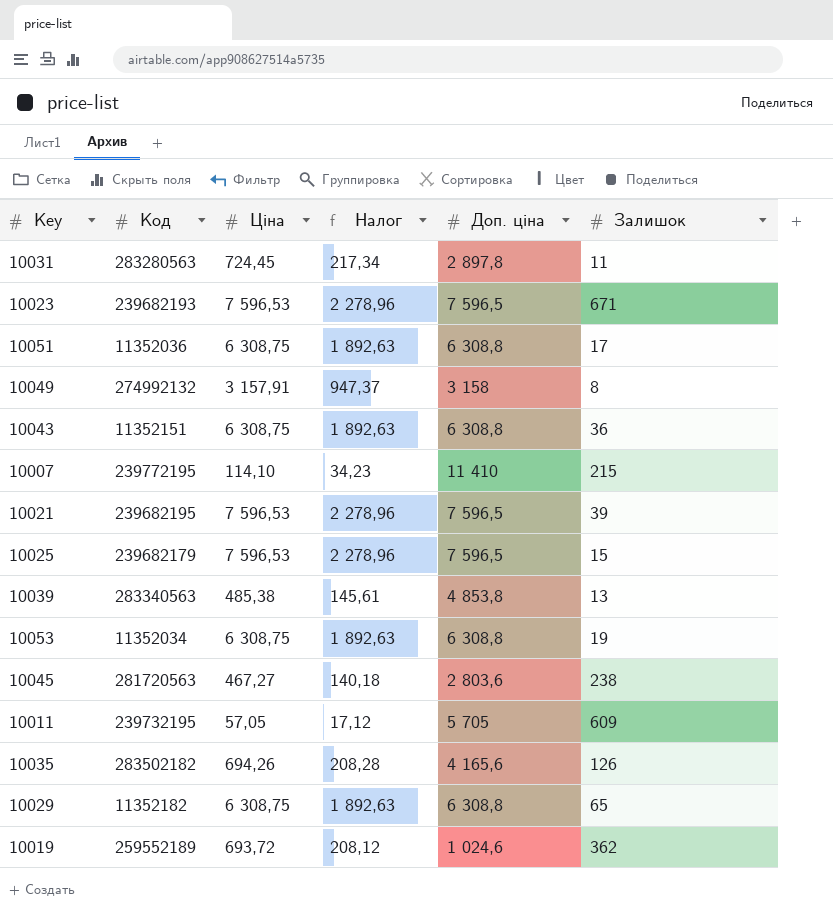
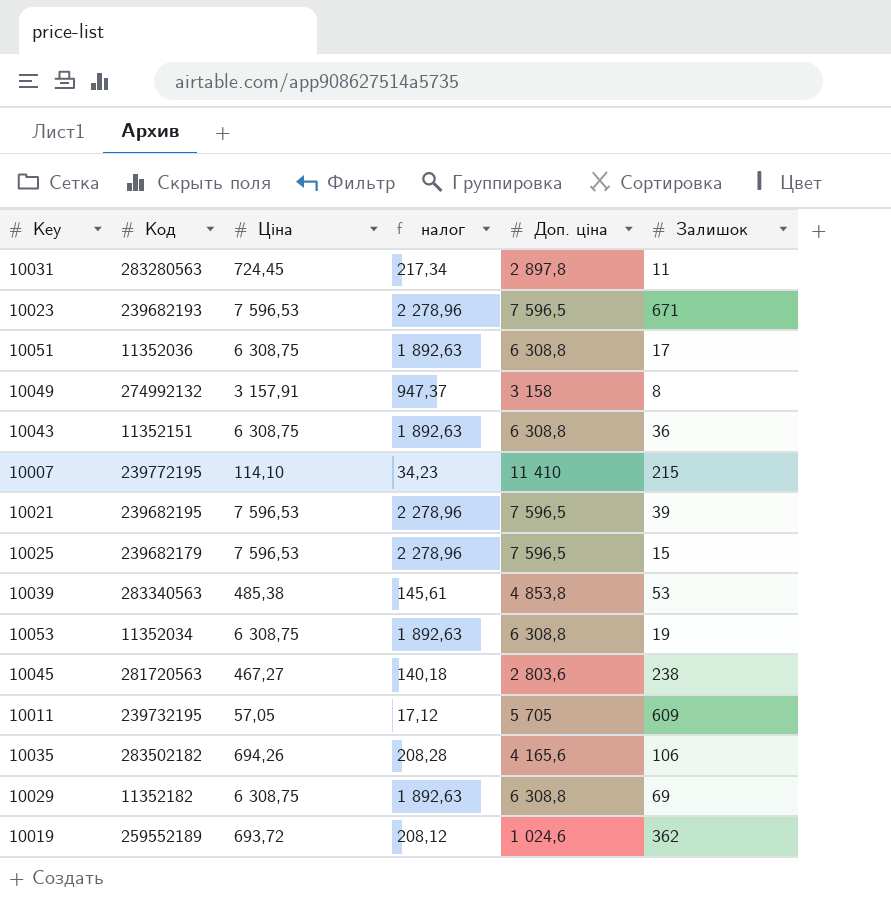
column name: Налог -> налог
10039 | Залишок: 13 -> 53
10035 | Залишок: 126 -> 106
10029 | Залишок: 65 -> 69

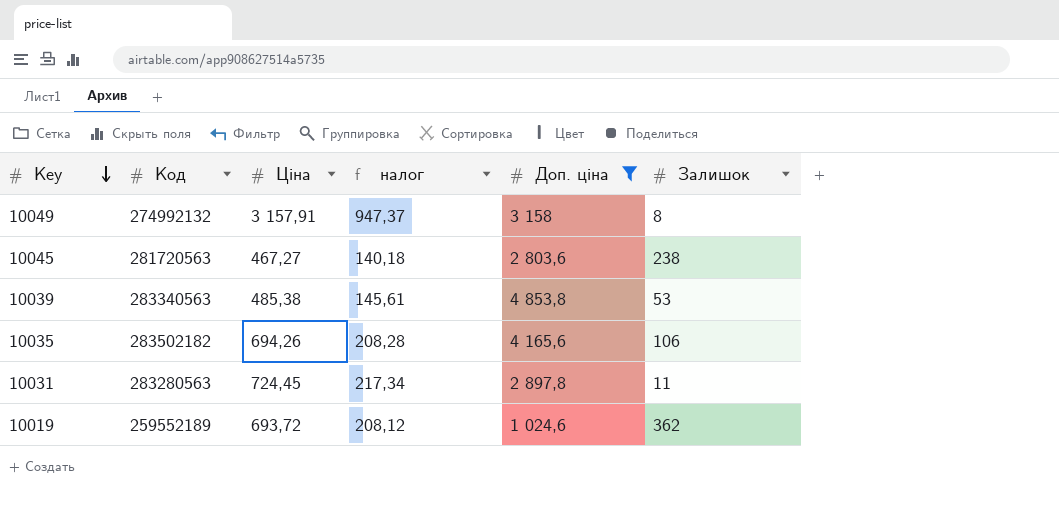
filter: none -> Доп. ціна <= 4 853,8
row order: none -> Key descending

